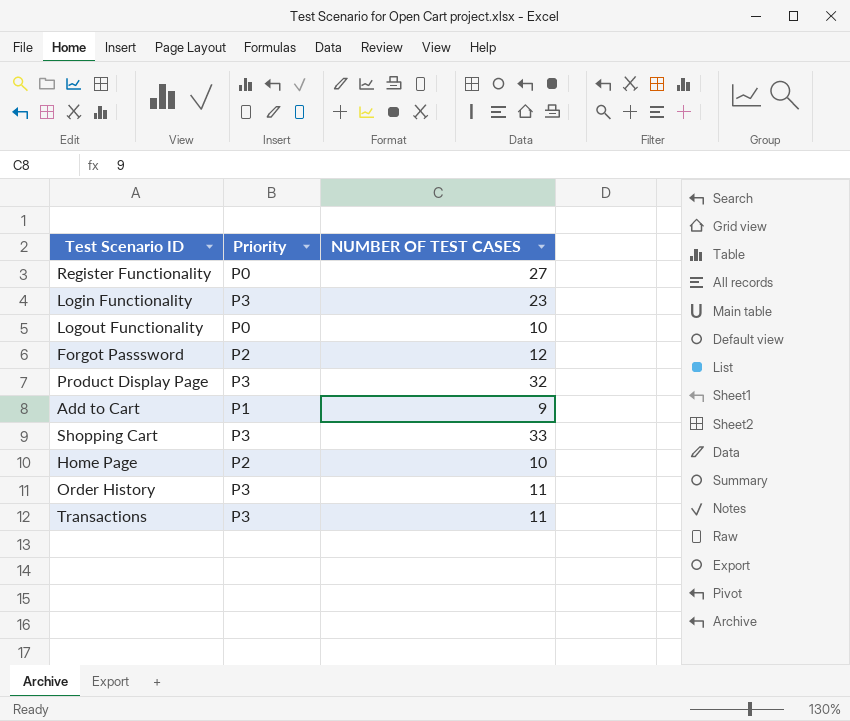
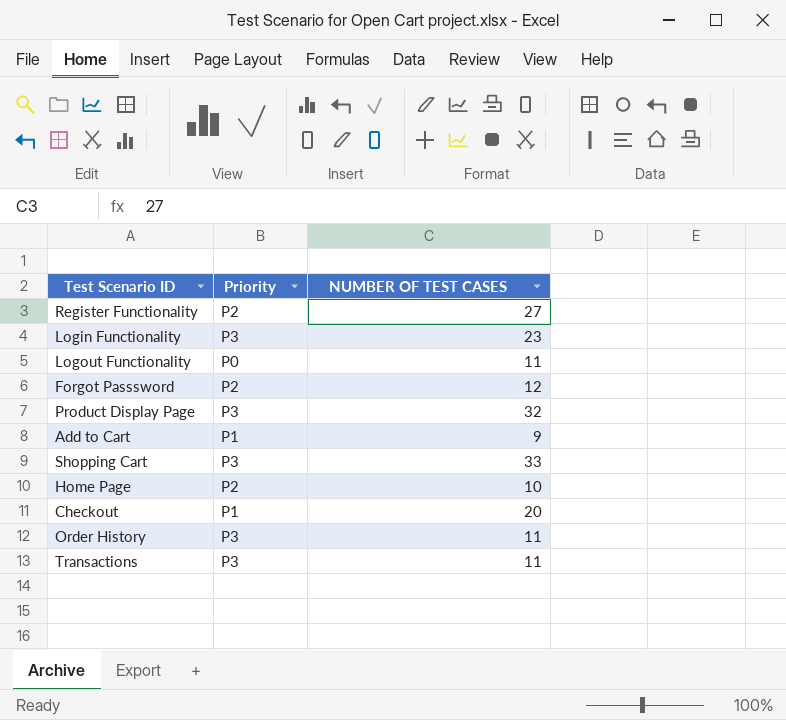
Register Functionality | Priority: P0 -> P2
Logout Functionality | NUMBER OF TEST CASES: 10 -> 11
row Checkout: none -> P1 | 20

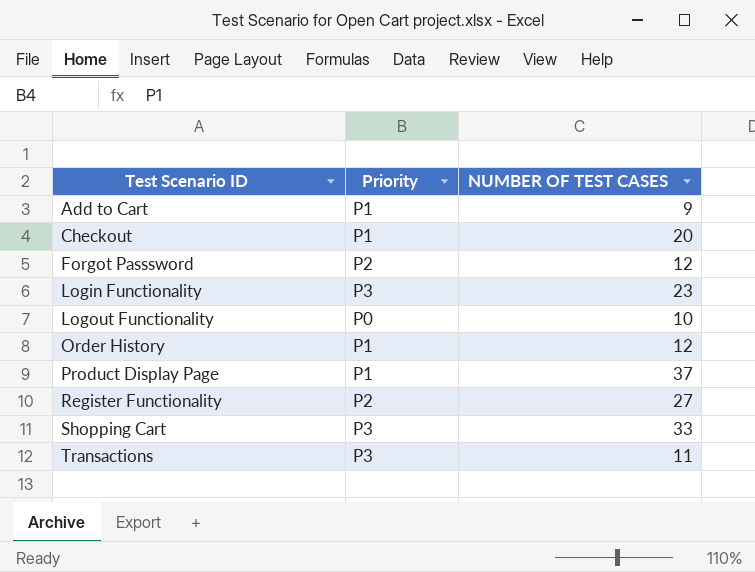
row order: none -> Test Scenario ID ascending
row Home Page: P2 | 10 -> none
Logout Functionality | NUMBER OF TEST CASES: 11 -> 10
Order History | Priority: P3 -> P1
Order History | NUMBER OF TEST CASES: 11 -> 12
Product Display Page | Priority: P3 -> P1
Product Display Page | NUMBER OF TEST CASES: 32 -> 37

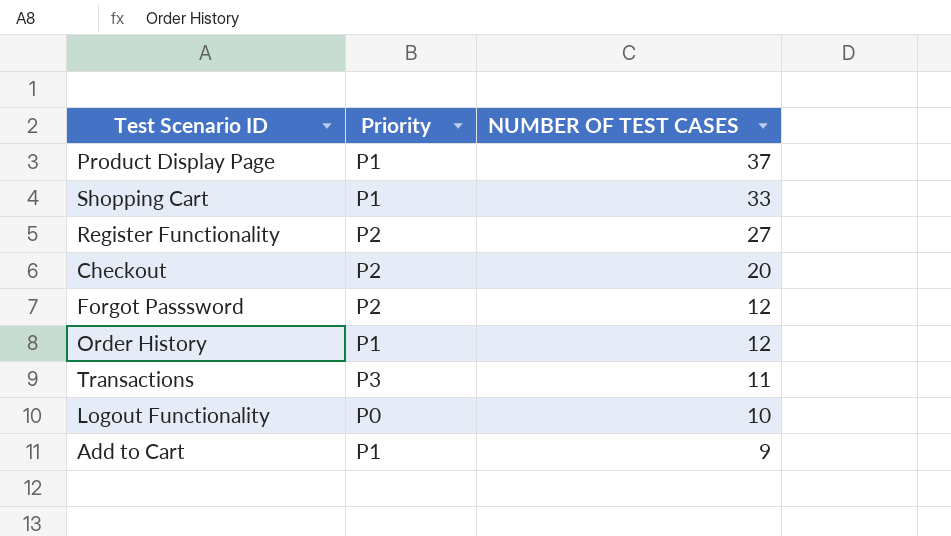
row order: Test Scenario ID ascending -> NUMBER OF TEST CASES descending
row Login Functionality: P3 | 23 -> none
Shopping Cart | Priority: P3 -> P1
Checkout | Priority: P1 -> P2

